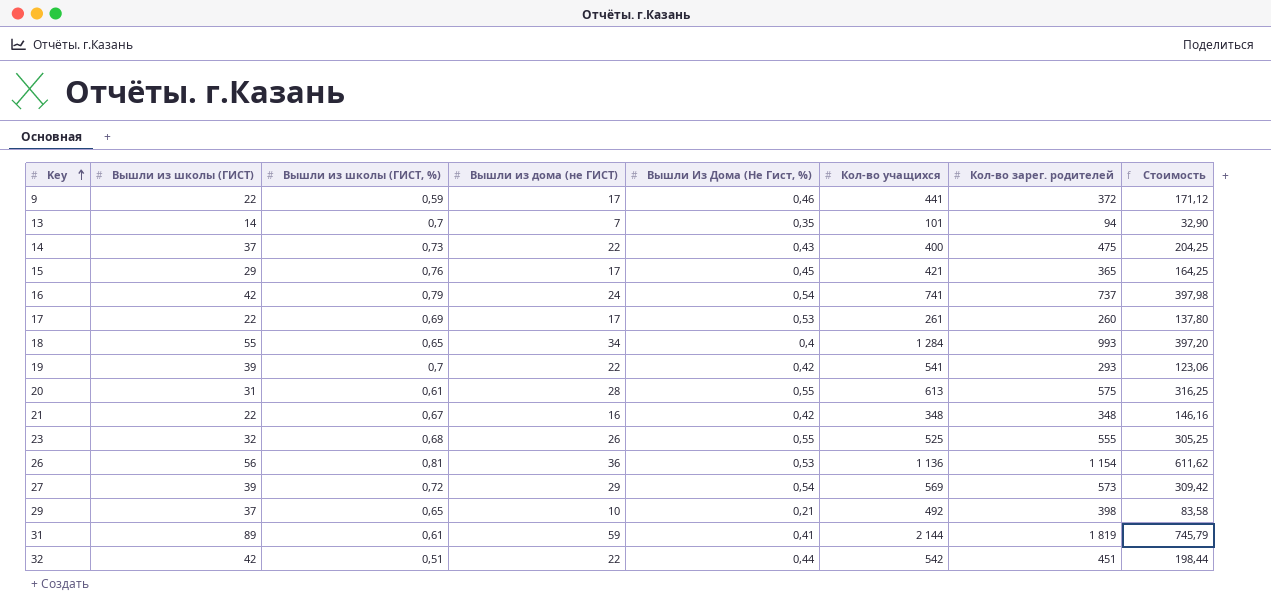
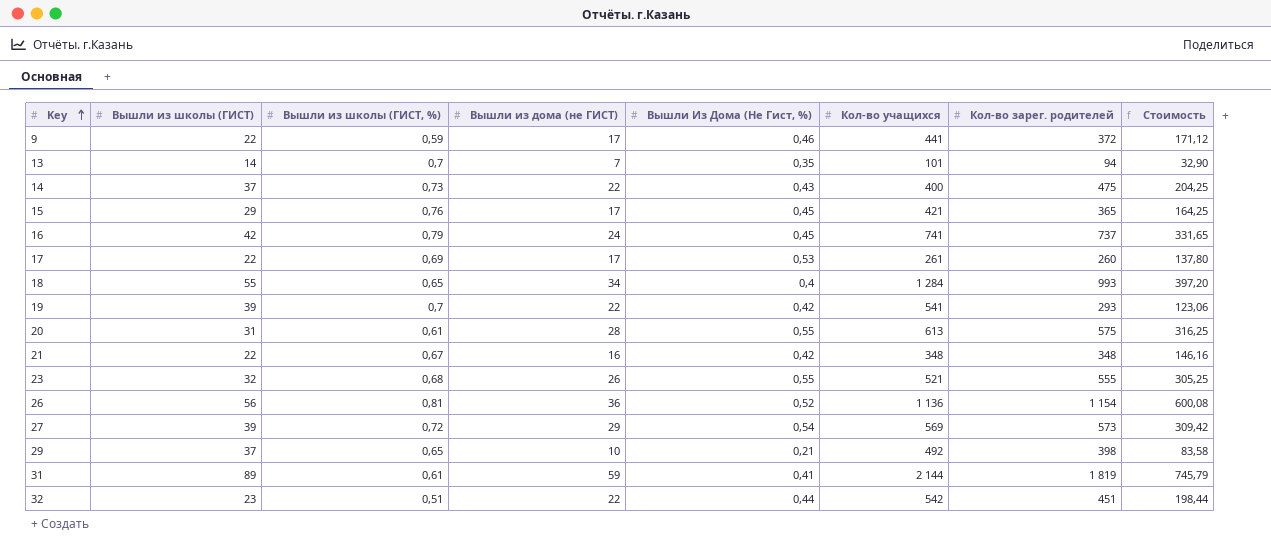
16 | Вышли Из Дома (Не Гист, %): 0,54 -> 0,45
16 | Стоимость: 397,98 -> 331,65
23 | Кол-во учащихся: 525 -> 521
26 | Вышли Из Дома (Не Гист, %): 0,53 -> 0,52
26 | Стоимость: 611,62 -> 600,08
32 | Вышли из школы (ГИСТ): 42 -> 23

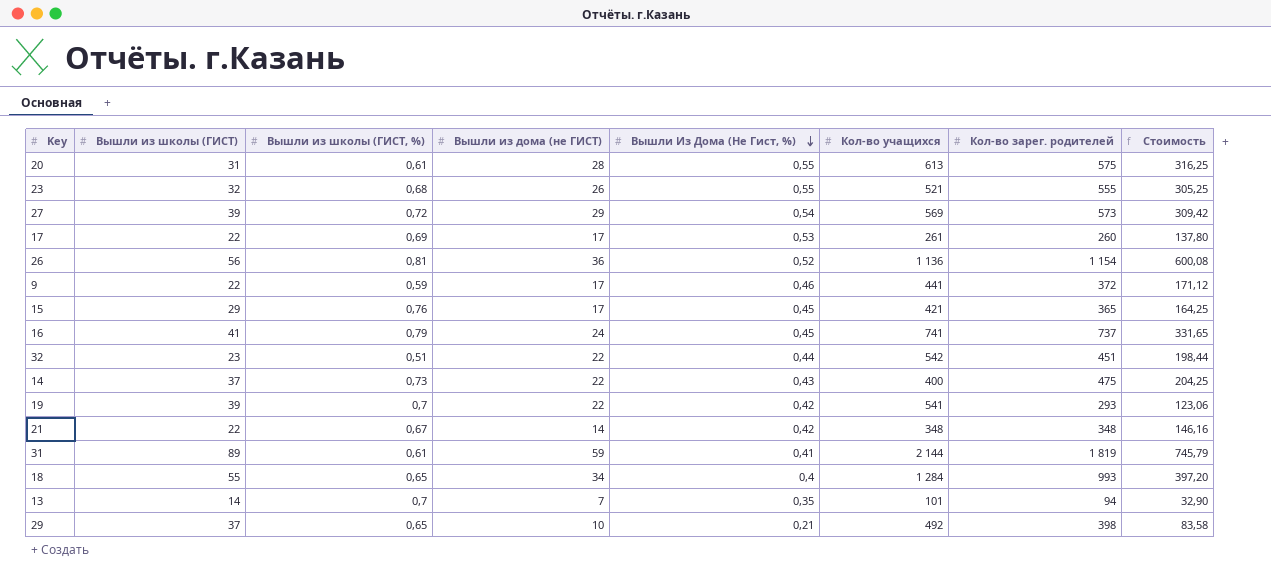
row order: Key ascending -> Вышли Из Дома (Не Гист, %) descending
16 | Вышли из школы (ГИСТ): 42 -> 41
21 | Вышли из дома (не ГИСТ): 16 -> 14

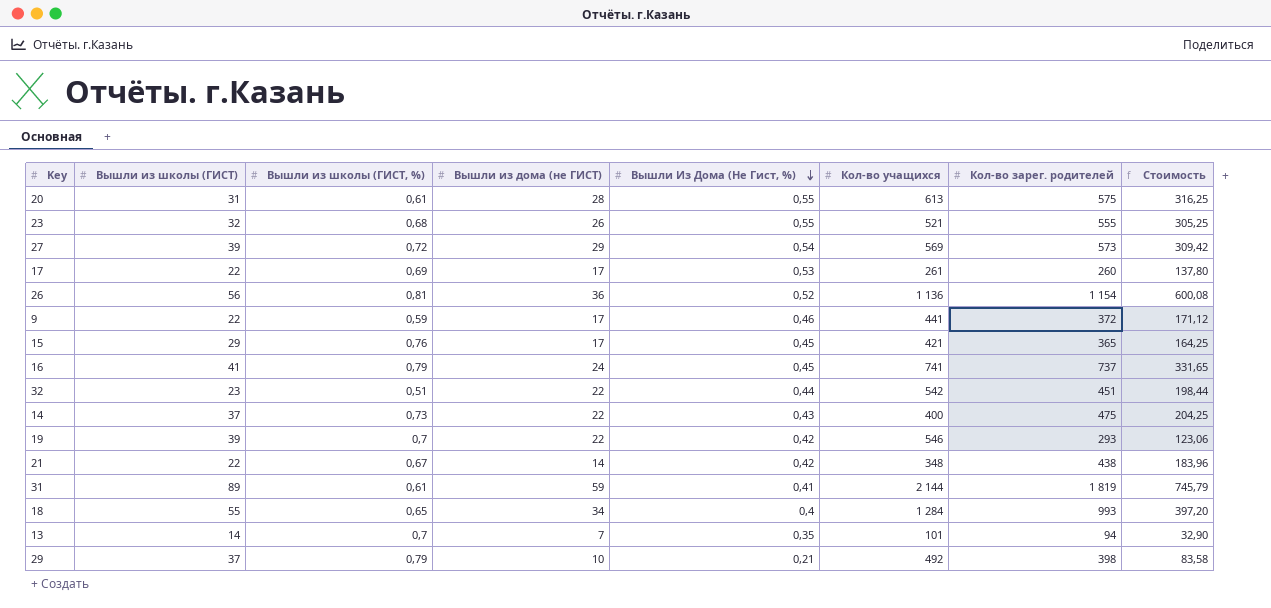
19 | Кол-во учащихся: 541 -> 546
21 | Кол-во зарег. родителей: 348 -> 438
21 | Стоимость: 146,16 -> 183,96
29 | Вышли из школы (ГИСТ, %): 0,65 -> 0,79

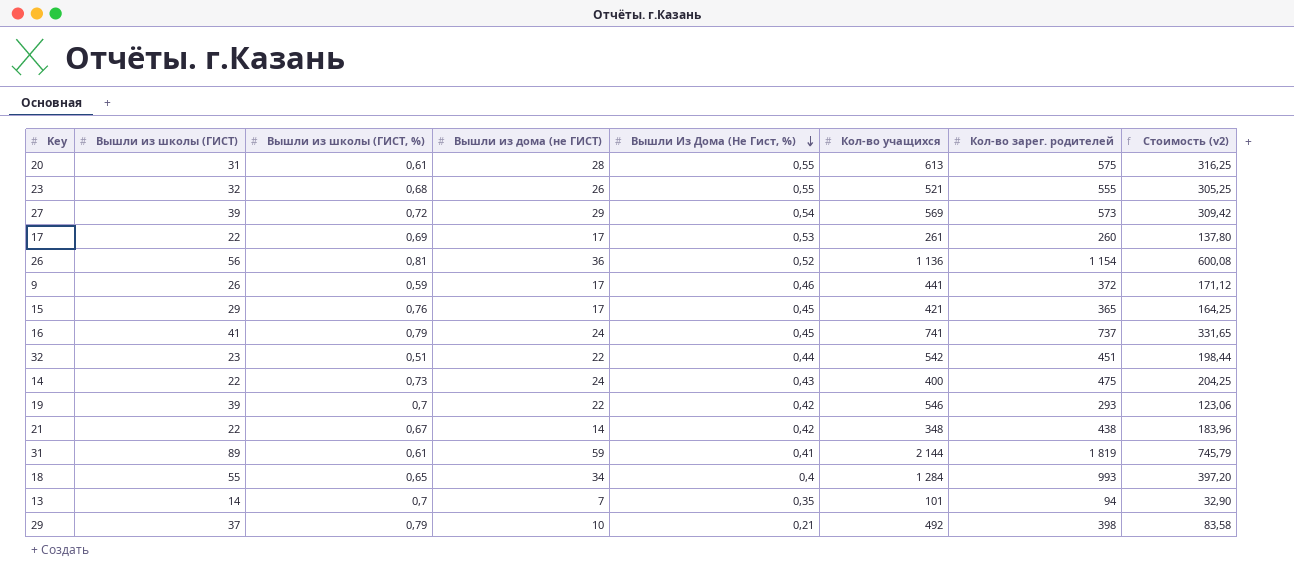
column name: Стоимость -> Стоимость (v2)
9 | Вышли из школы (ГИСТ): 22 -> 26
14 | Вышли из школы (ГИСТ): 37 -> 22
14 | Вышли из дома (не ГИСТ): 22 -> 24

